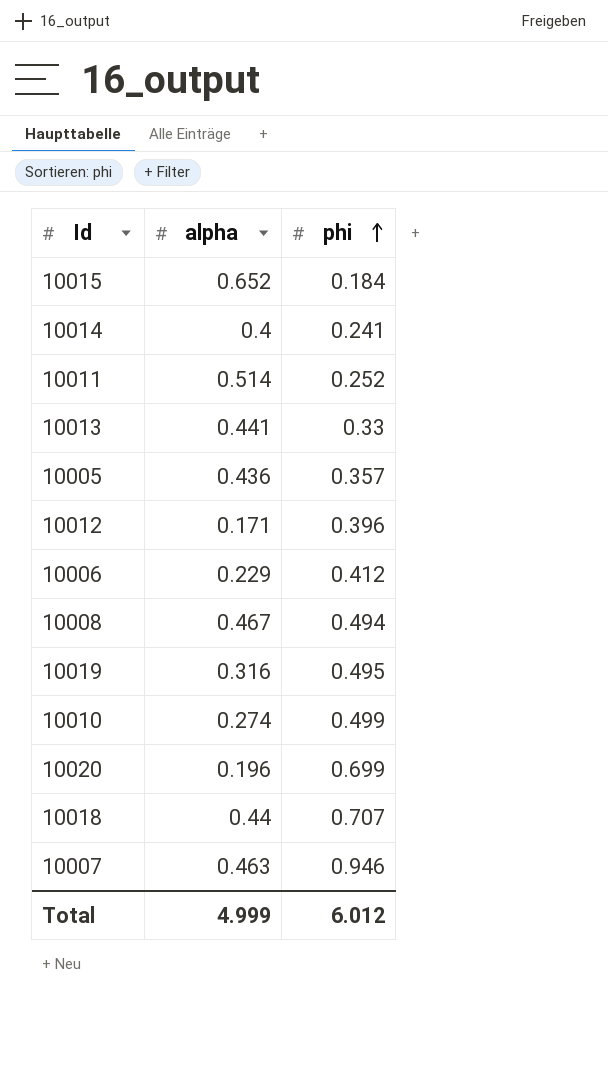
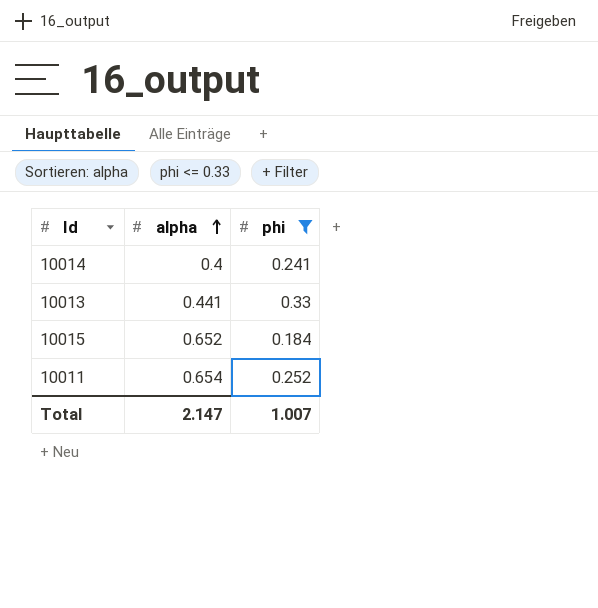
filter: none -> phi <= 0.33
row order: phi ascending -> alpha ascending
10011 | alpha: 0.514 -> 0.654
Total | alpha: 4.999 -> 2.147
Total | phi: 6.012 -> 1.007

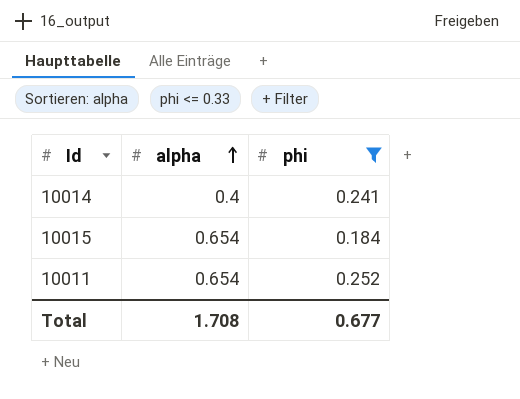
row 10013: 0.441 | 0.33 -> none
10015 | alpha: 0.652 -> 0.654
Total | alpha: 2.147 -> 1.708
Total | phi: 1.007 -> 0.677

